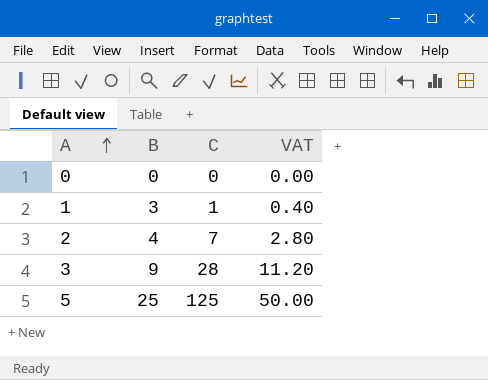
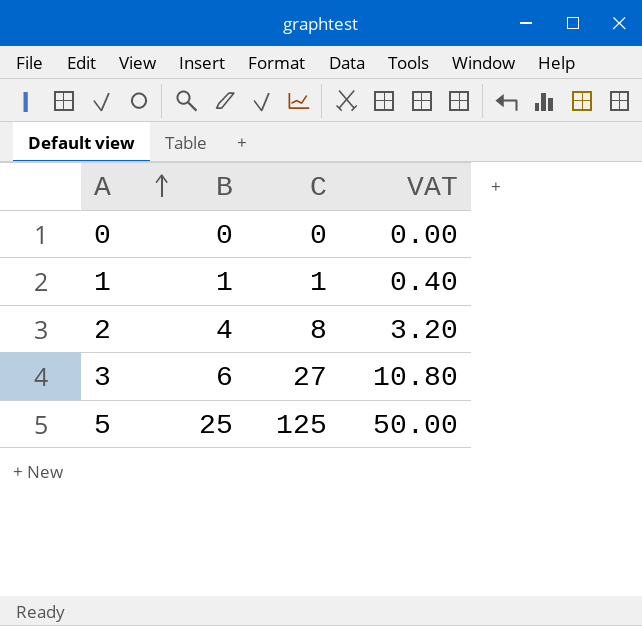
1 | B: 3 -> 1
2 | C: 7 -> 8
2 | VAT: 2.80 -> 3.20
3 | B: 9 -> 6
3 | C: 28 -> 27
3 | VAT: 11.20 -> 10.80

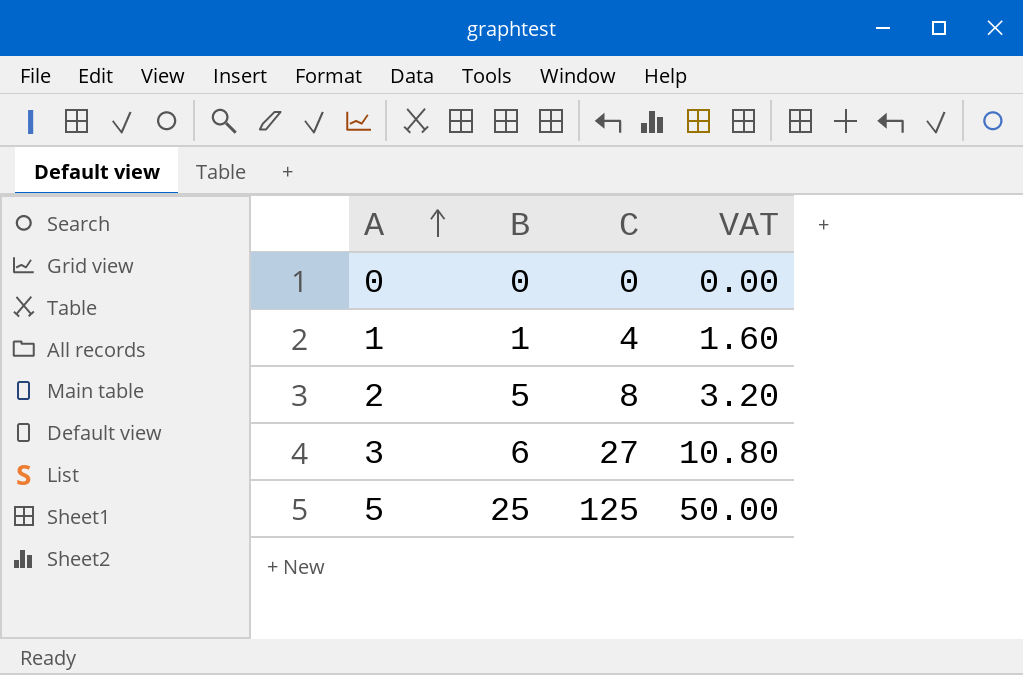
1 | C: 1 -> 4
1 | VAT: 0.40 -> 1.60
2 | B: 4 -> 5

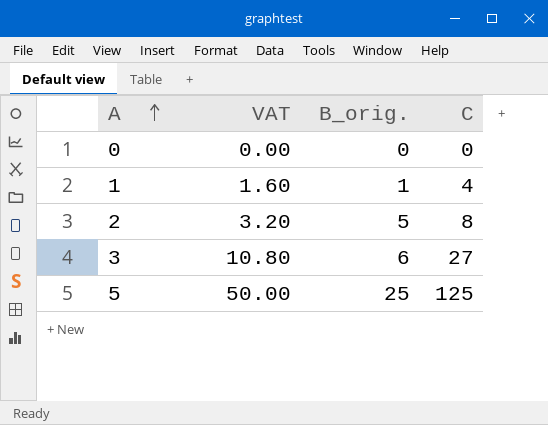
column VAT | position: 4 -> 2
column name: B -> B_orig.

